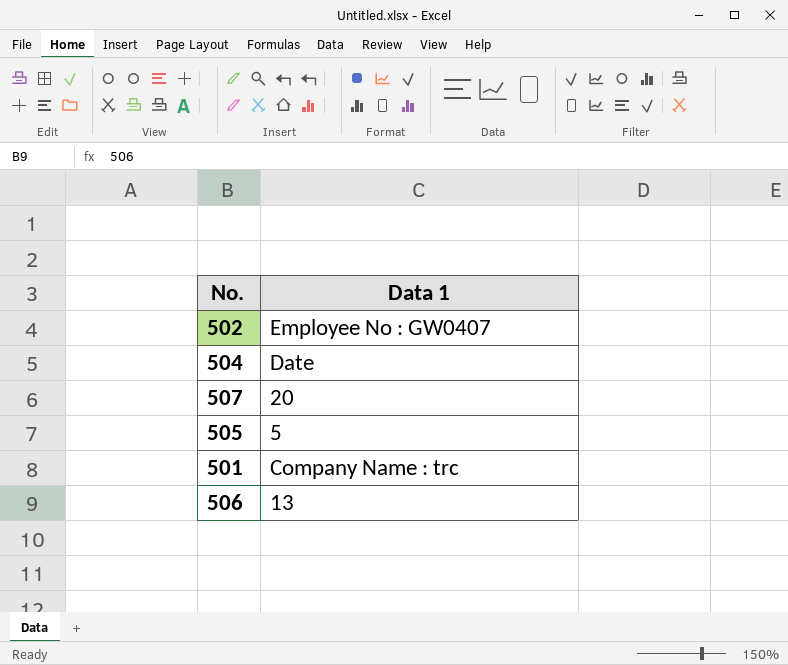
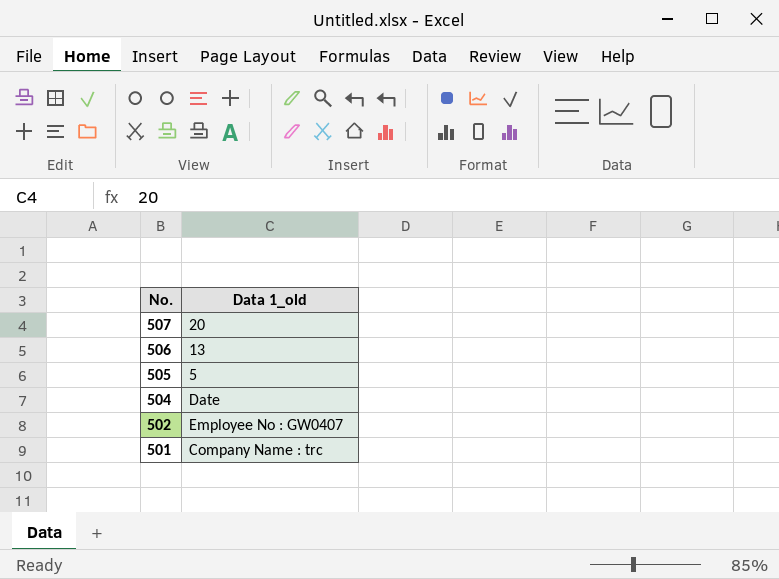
row order: none -> No. descending
column name: Data 1 -> Data 1_old

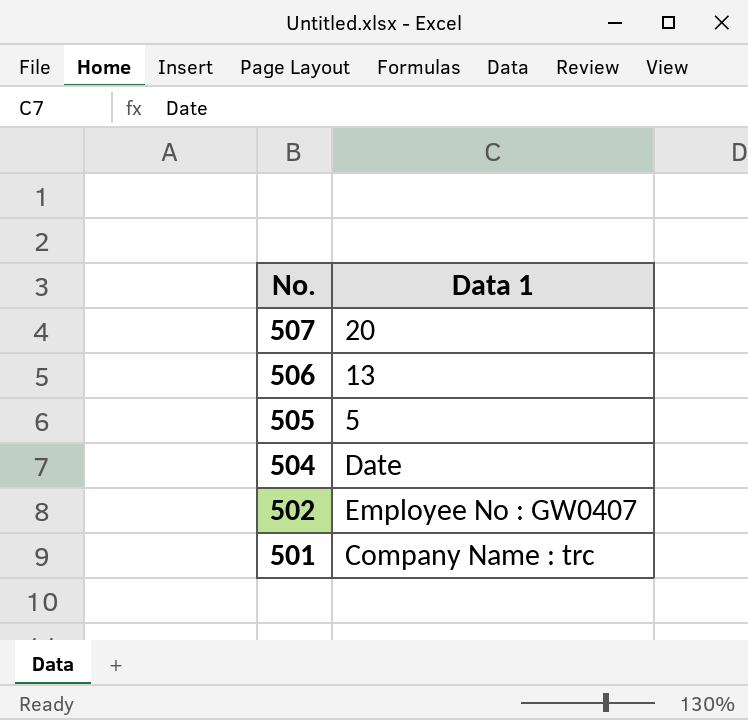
column name: Data 1_old -> Data 1

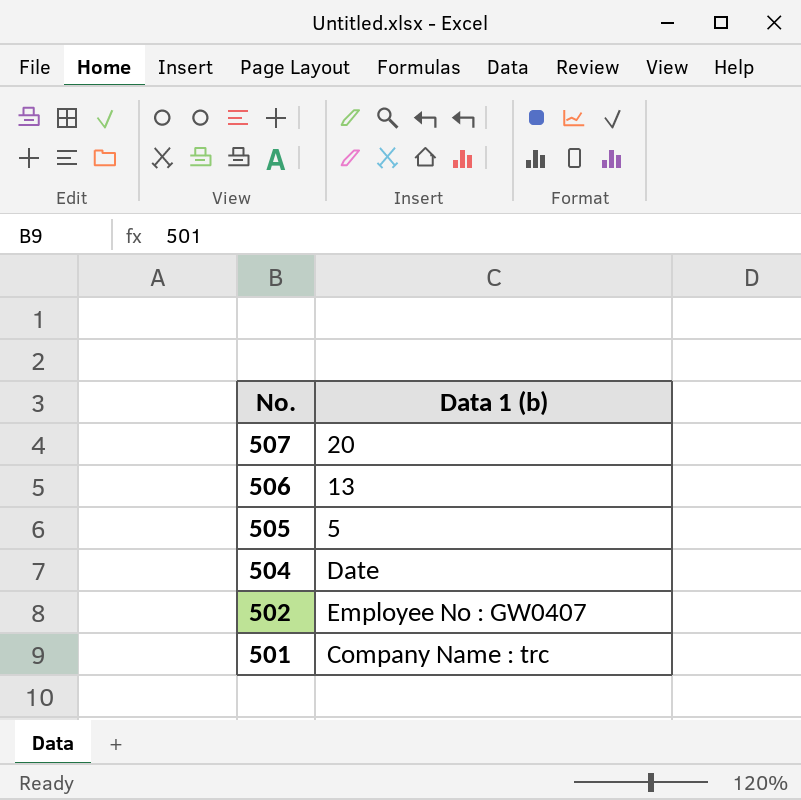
column name: Data 1 -> Data 1 (b)

